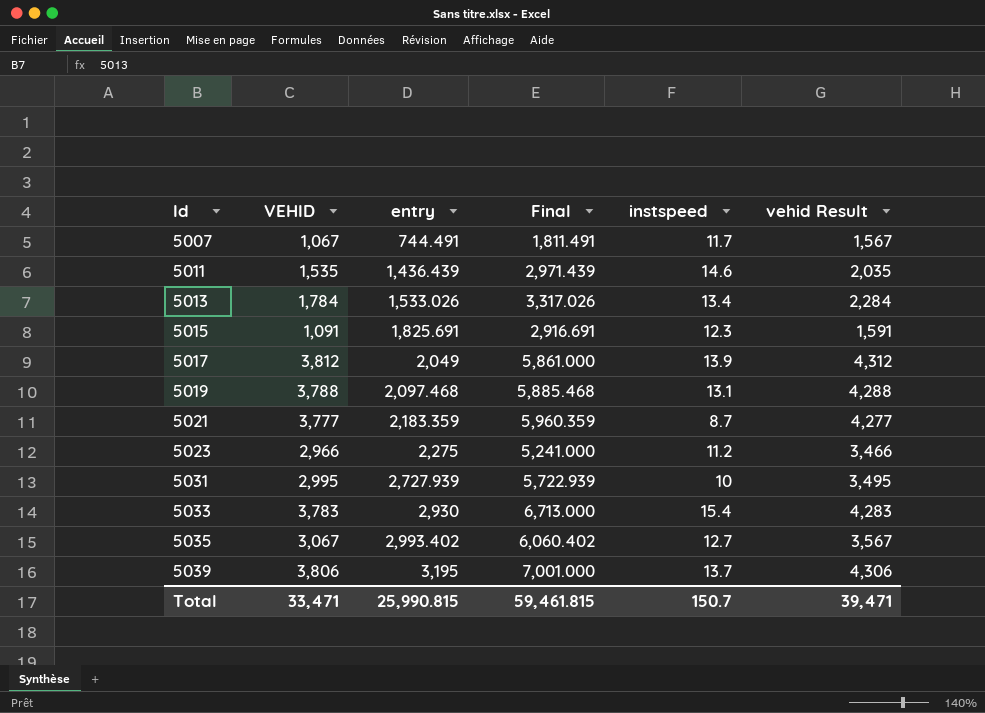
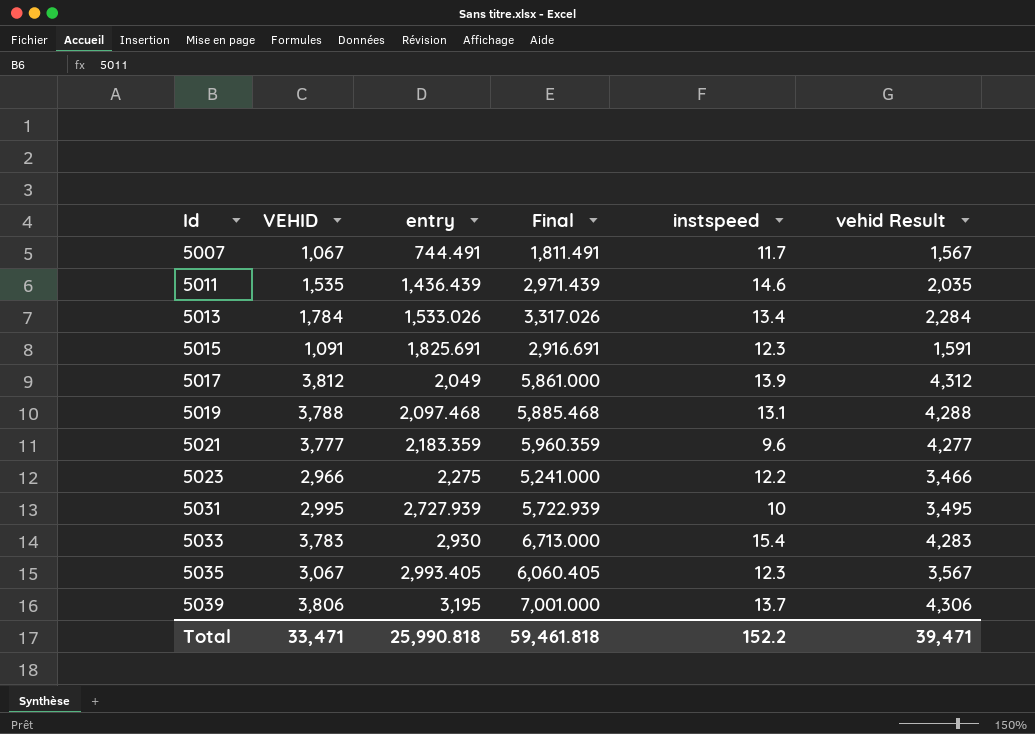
5021 | instspeed: 8.7 -> 9.6
5023 | instspeed: 11.2 -> 12.2
5035 | entry: 2,993.402 -> 2,993.405
5035 | Final: 6,060.402 -> 6,060.405
5035 | instspeed: 12.7 -> 12.3
Total | entry: 25,990.815 -> 25,990.818
Total | Final: 59,461.815 -> 59,461.818
Total | instspeed: 150.7 -> 152.2

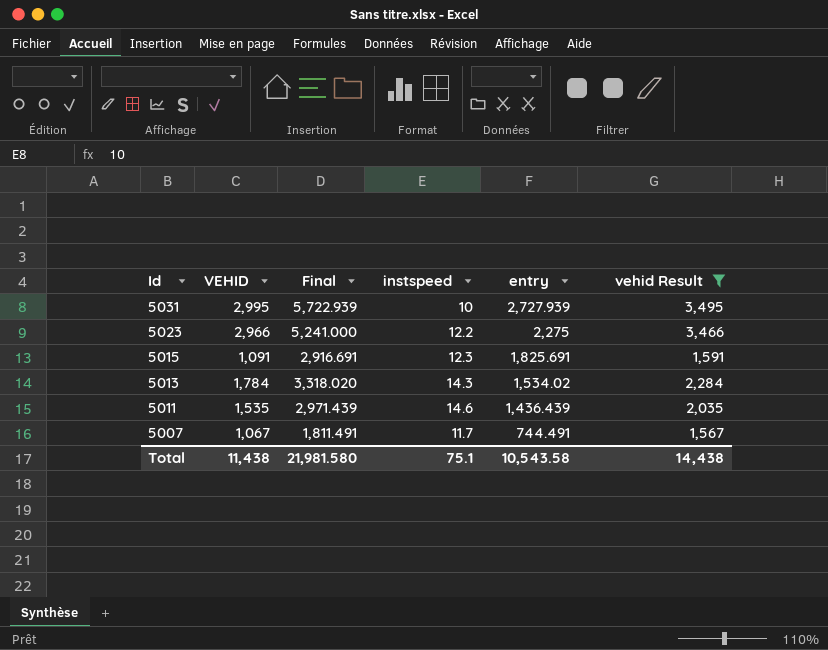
filter: none -> vehid Result <= 3,495
row order: Id ascending -> Id descending
column entry | position: 3 -> 5
5013 | Final: 3,317.026 -> 3,318.020
5013 | instspeed: 13.4 -> 14.3
5013 | entry: 1,533.026 -> 1,534.02
Total | VEHID: 33,471 -> 11,438
Total | Final: 59,461.818 -> 21,981.580
Total | instspeed: 152.2 -> 75.1
Total | entry: 25,990.818 -> 10,543.58
Total | vehid Result: 39,471 -> 14,438

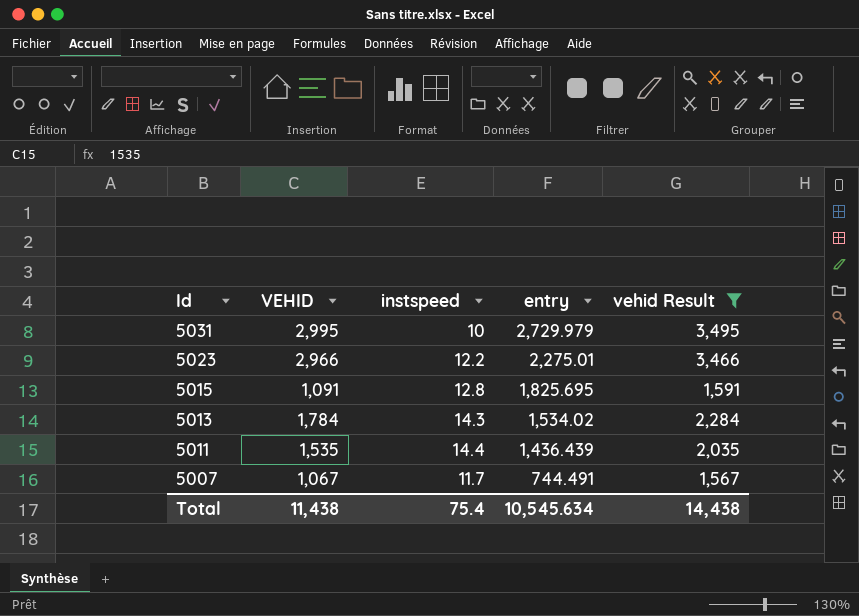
column Final | formula: [VEHID] + [entry] -> none
5031 | entry: 2,727.939 -> 2,729.979
5023 | entry: 2,275 -> 2,275.01
5015 | instspeed: 12.3 -> 12.8
5015 | entry: 1,825.691 -> 1,825.695
5011 | instspeed: 14.6 -> 14.4
Total | instspeed: 75.1 -> 75.4
Total | entry: 10,543.58 -> 10,545.634

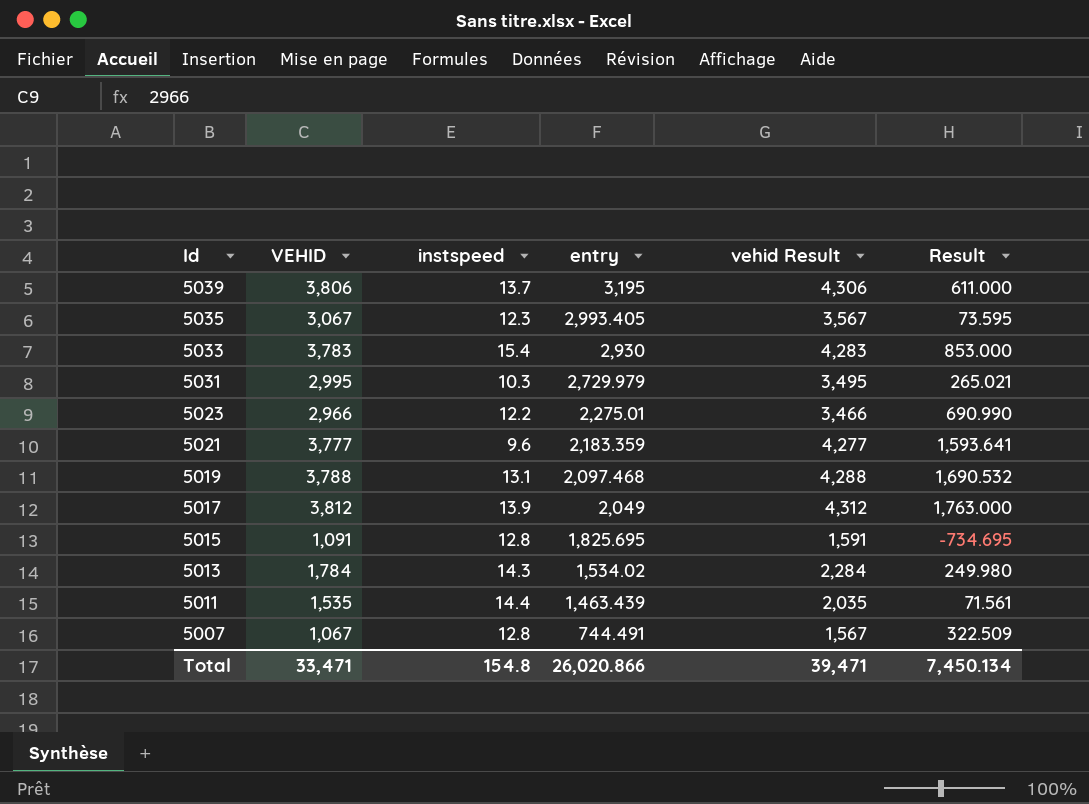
filter: vehid Result <= 3,495 -> none
column Result | formula: none -> [VEHID] - [entry]
5031 | instspeed: 10 -> 10.3
5011 | entry: 1,436.439 -> 1,463.439
5007 | instspeed: 11.7 -> 12.8
Total | VEHID: 11,438 -> 33,471
Total | instspeed: 75.4 -> 154.8
Total | entry: 10,545.634 -> 26,020.866
Total | vehid Result: 14,438 -> 39,471

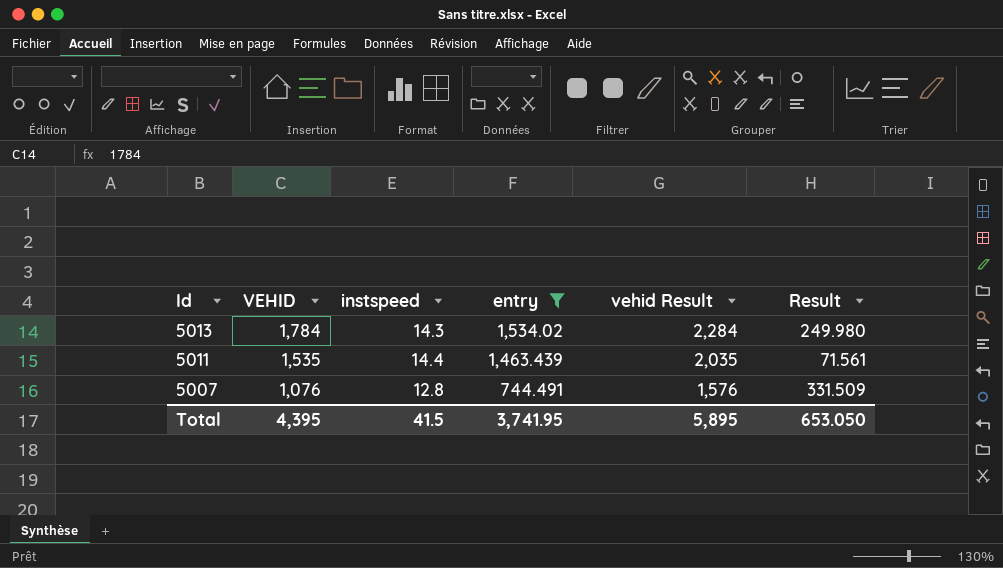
filter: none -> entry <= 1,534.02
5007 | VEHID: 1,067 -> 1,076
5007 | vehid Result: 1,567 -> 1,576
5007 | Result: 322.509 -> 331.509
Total | VEHID: 33,471 -> 4,395
Total | instspeed: 154.8 -> 41.5
Total | entry: 26,020.866 -> 3,741.95
Total | vehid Result: 39,471 -> 5,895
Total | Result: 7,450.134 -> 653.050

